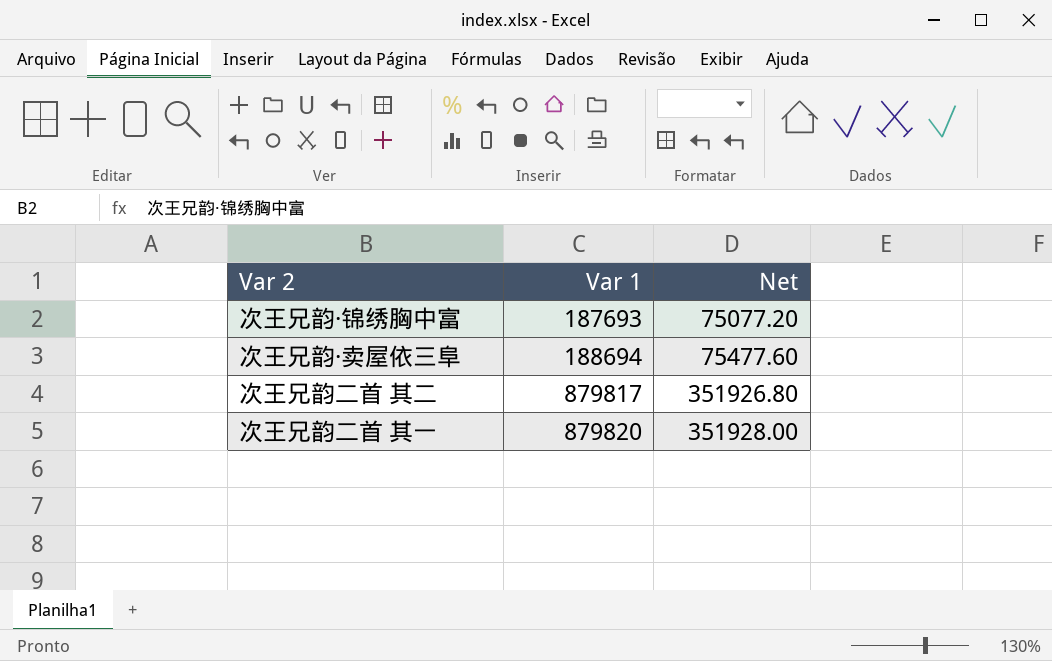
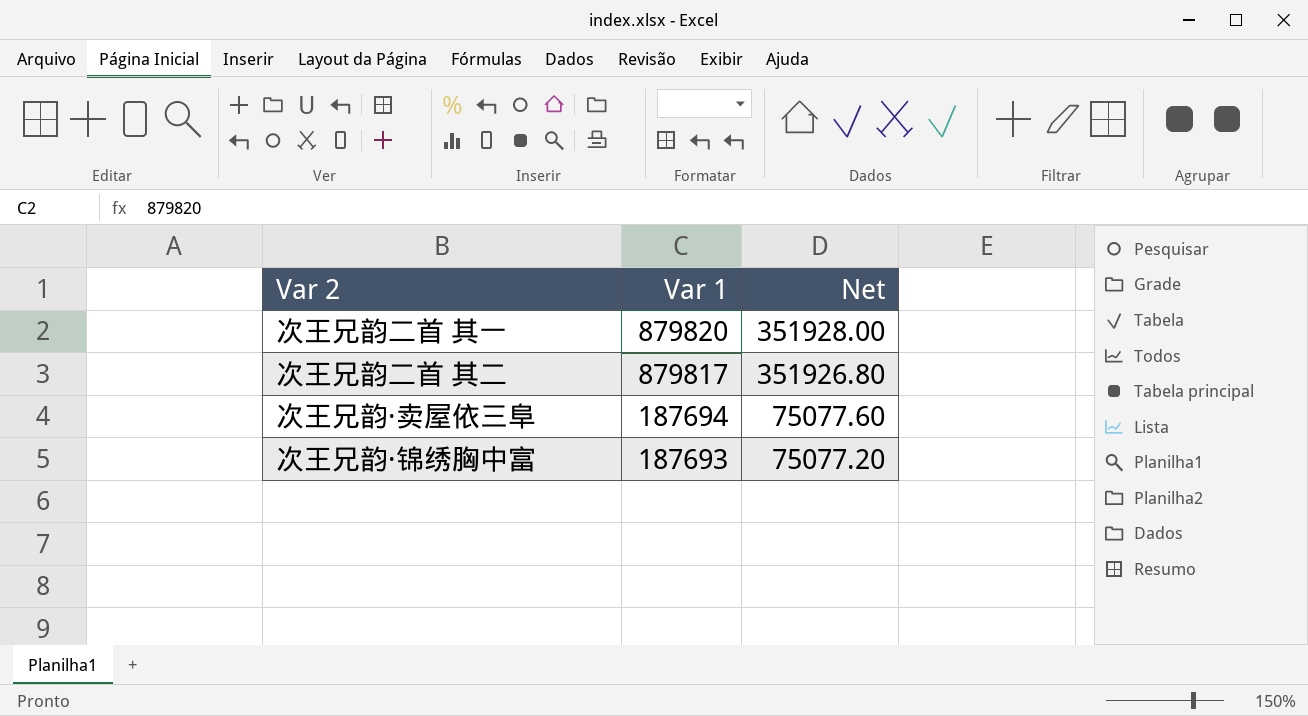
row order: Var 1 ascending -> Var 1 descending
次王兄韵·卖屋依三阜 | Var 1: 188694 -> 187694
次王兄韵·卖屋依三阜 | Net: 75477.60 -> 75077.60

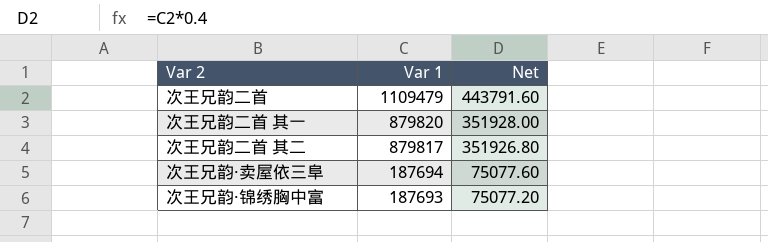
row 次王兄韵二首: none -> 1109479 | 443791.60

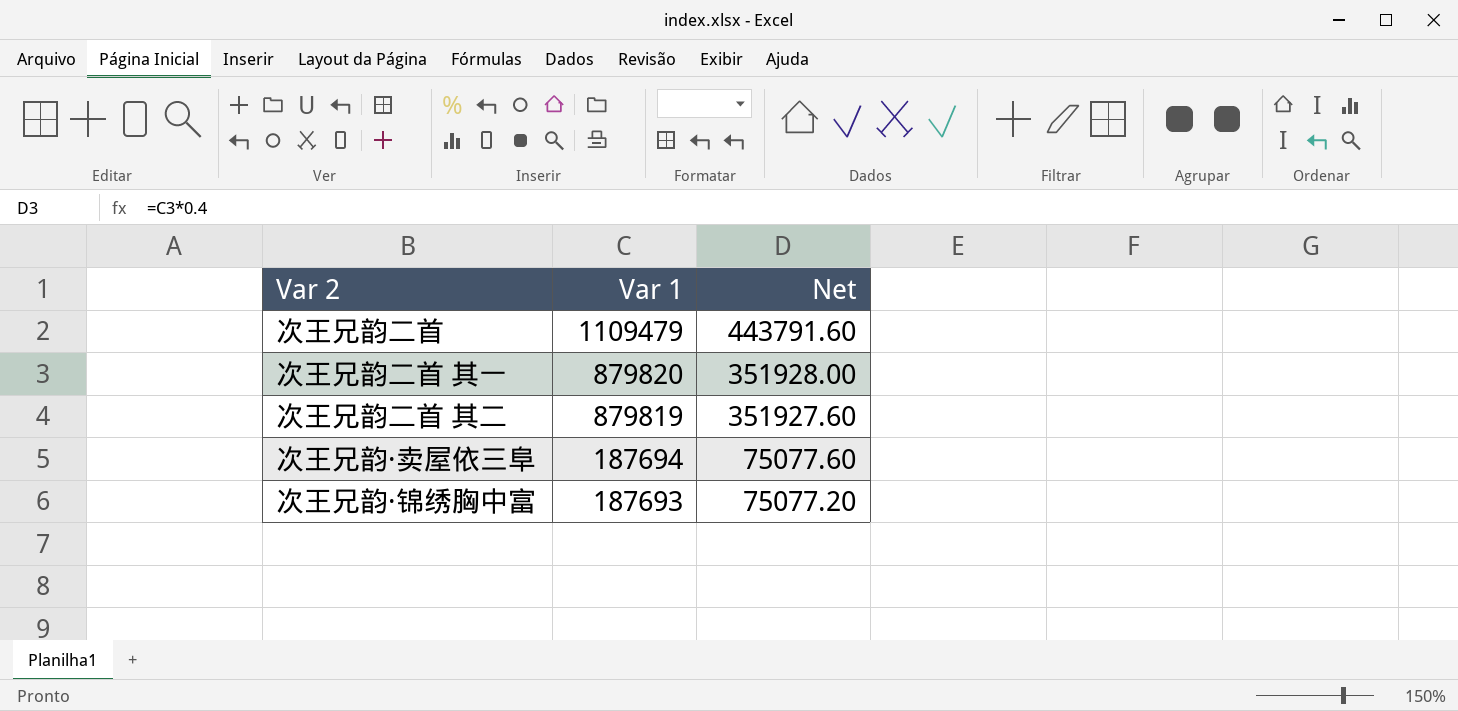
次王兄韵二首 其二 | Var 1: 879817 -> 879819
次王兄韵二首 其二 | Net: 351926.80 -> 351927.60

